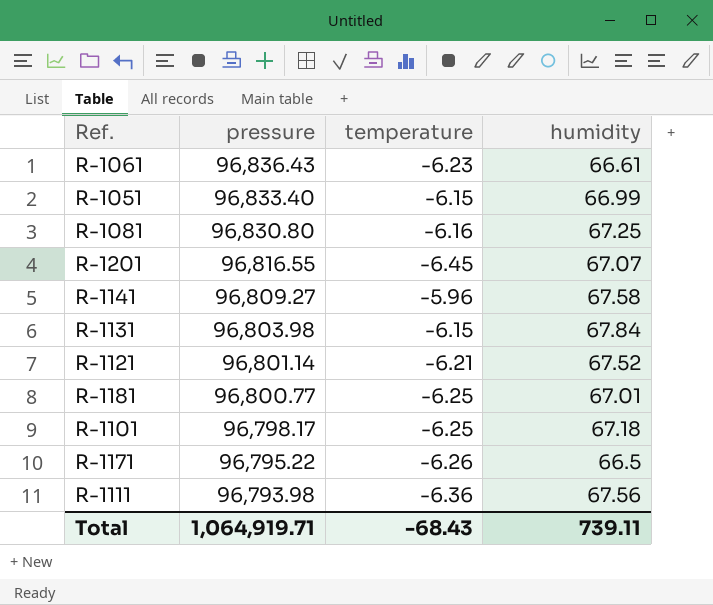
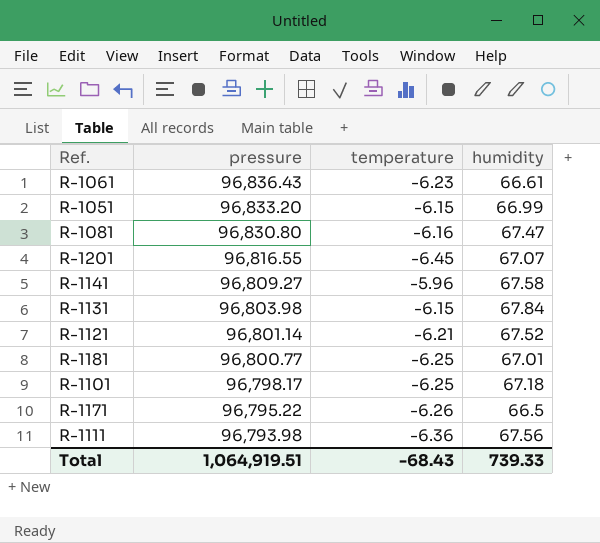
R-1051 | pressure: 96,833.40 -> 96,833.20
R-1081 | humidity: 67.25 -> 67.47
Total | pressure: 1,064,919.71 -> 1,064,919.51
Total | humidity: 739.11 -> 739.33

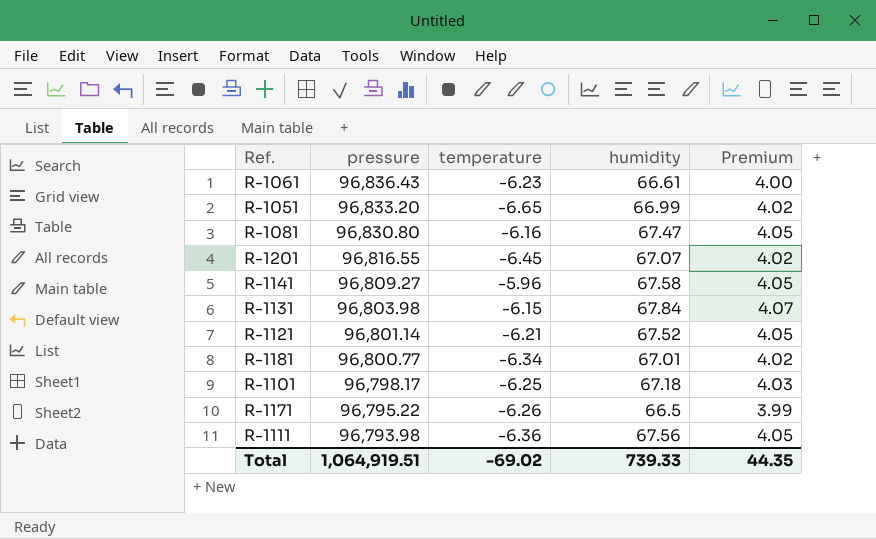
column Premium | formula: none -> [humidity] * 0.06
R-1051 | temperature: -6.15 -> -6.65
R-1181 | temperature: -6.25 -> -6.34
Total | temperature: -68.43 -> -69.02

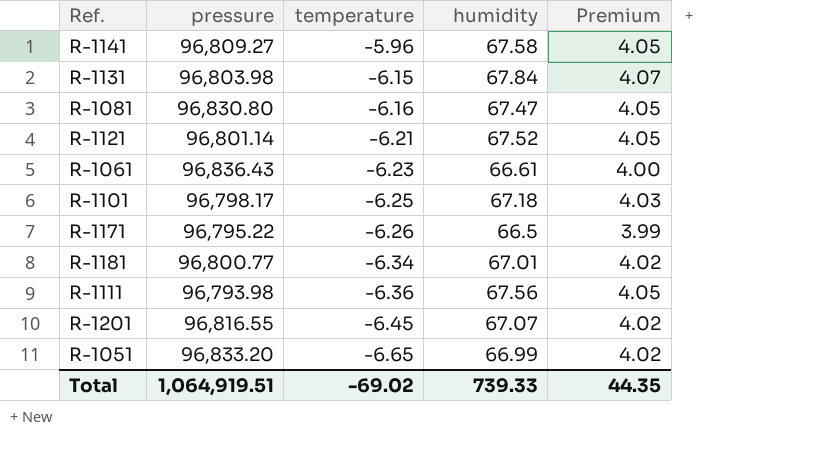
row order: pressure descending -> temperature descending

